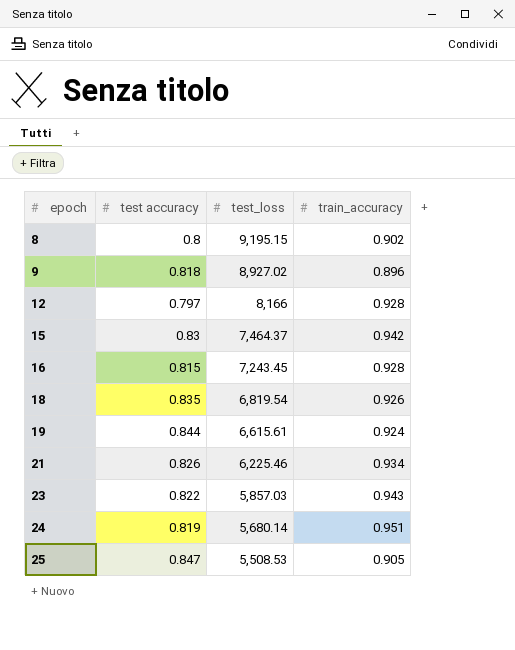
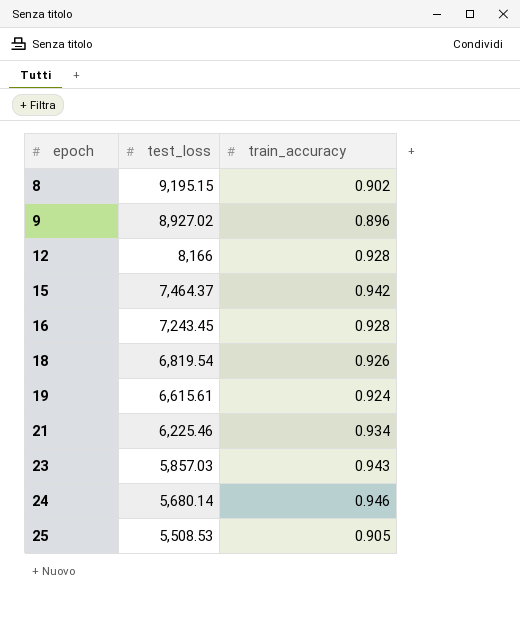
column test accuracy | position: 2 -> none
24 | train_accuracy: 0.951 -> 0.946

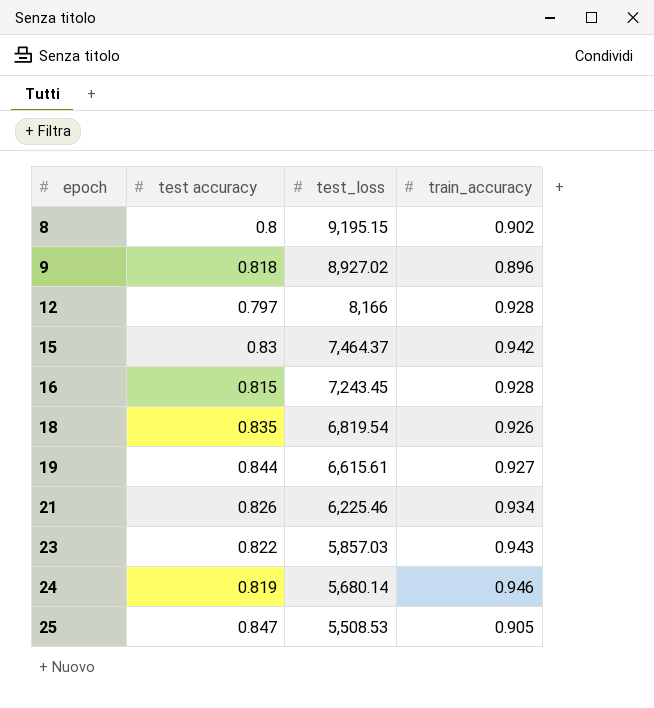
column test accuracy | position: none -> 2
19 | train_accuracy: 0.924 -> 0.927

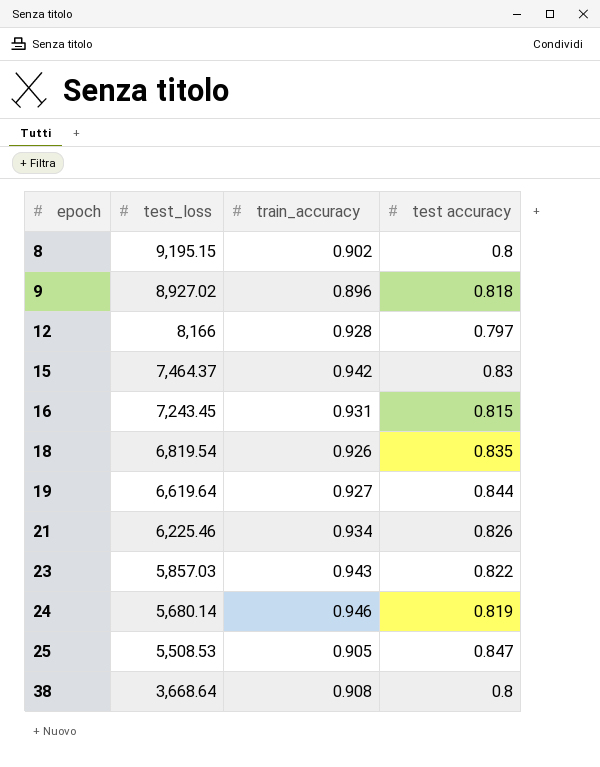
column test accuracy | position: 2 -> 4
16 | train_accuracy: 0.928 -> 0.931
19 | test_loss: 6,615.61 -> 6,619.64
row 38: none -> 3,668.64 | 0.908 | 0.8

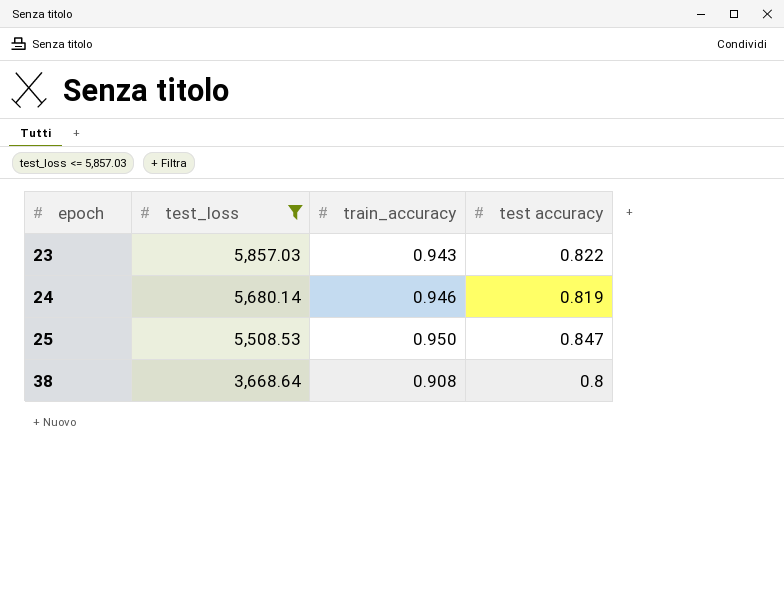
filter: none -> test_loss <= 5,857.03
25 | train_accuracy: 0.905 -> 0.950

